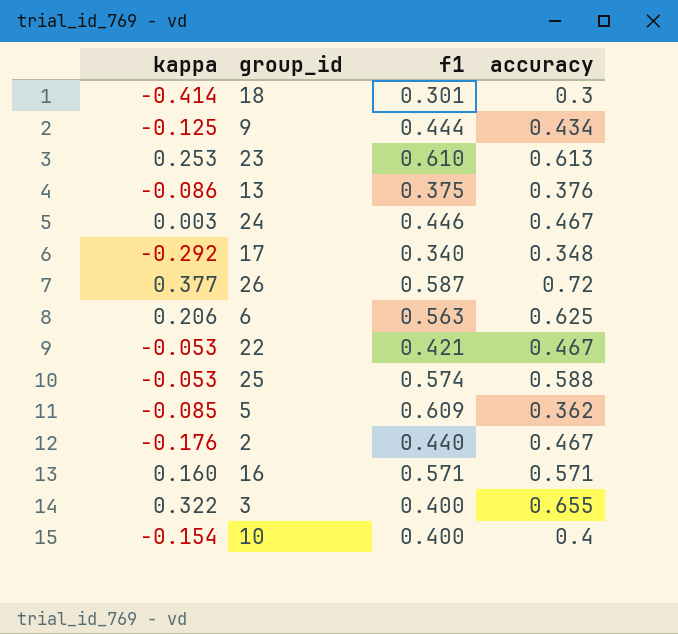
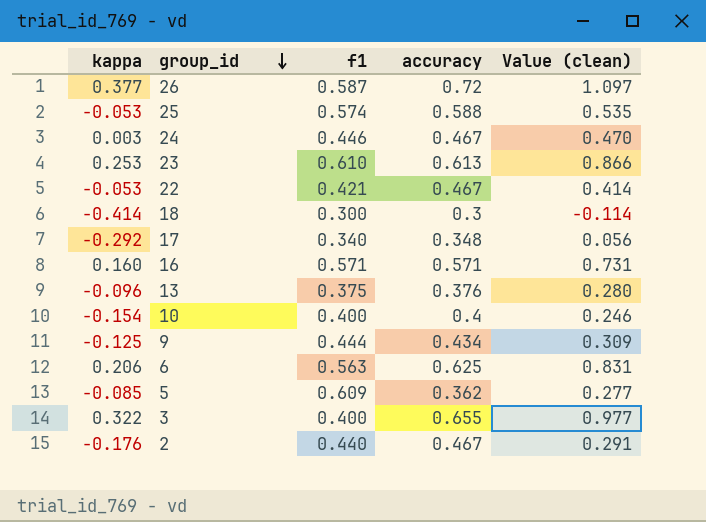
row order: none -> group_id descending
column Value (clean) | formula: none -> [kappa] + [accuracy]
18 | f1: 0.301 -> 0.300
13 | kappa: -0.086 -> -0.096

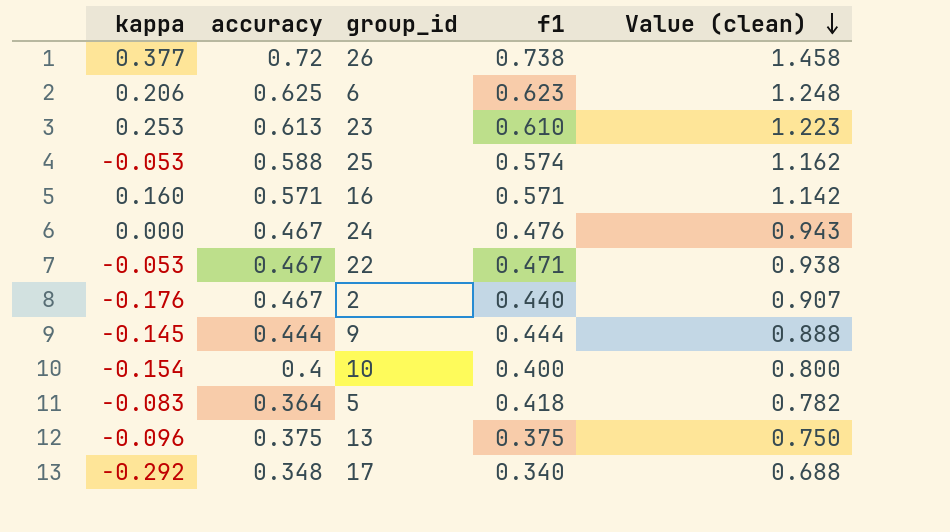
row order: group_id descending -> Value (clean) descending
column accuracy | position: 4 -> 2
column Value (clean) | formula: [kappa] + [accuracy] -> [accuracy] + [f1]
row 18: -0.414 | 0.300 | 0.3 | -0.114 -> none
row 3: 0.322 | 0.400 | 0.655 | 0.977 -> none
26 | f1: 0.587 -> 0.738
6 | f1: 0.563 -> 0.623
24 | kappa: 0.003 -> 0.000
24 | f1: 0.446 -> 0.476
22 | f1: 0.421 -> 0.471
9 | kappa: -0.125 -> -0.145
9 | accuracy: 0.434 -> 0.444
5 | kappa: -0.085 -> -0.083
5 | accuracy: 0.362 -> 0.364
5 | f1: 0.609 -> 0.418
13 | accuracy: 0.376 -> 0.375

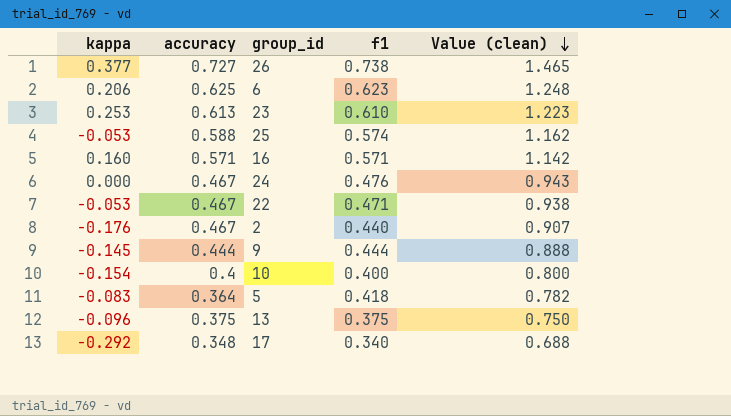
26 | accuracy: 0.72 -> 0.727
26 | Value (clean): 1.458 -> 1.465

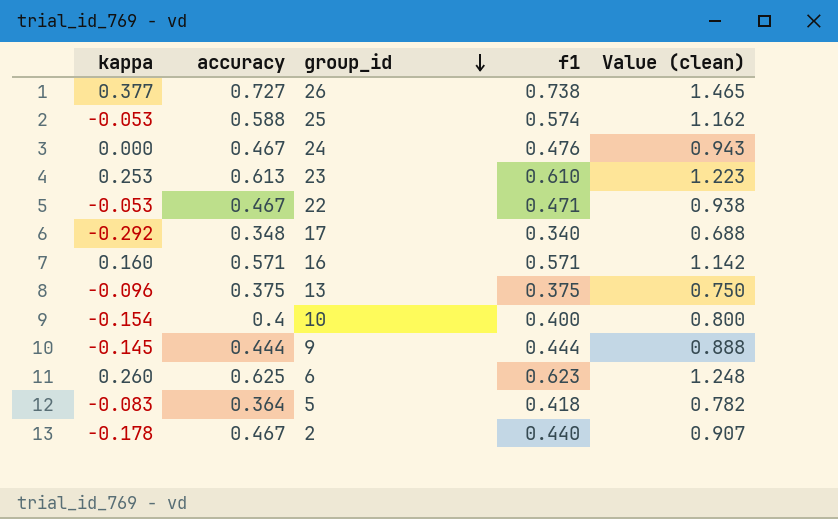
row order: Value (clean) descending -> group_id descending
6 | kappa: 0.206 -> 0.260
2 | kappa: -0.176 -> -0.178

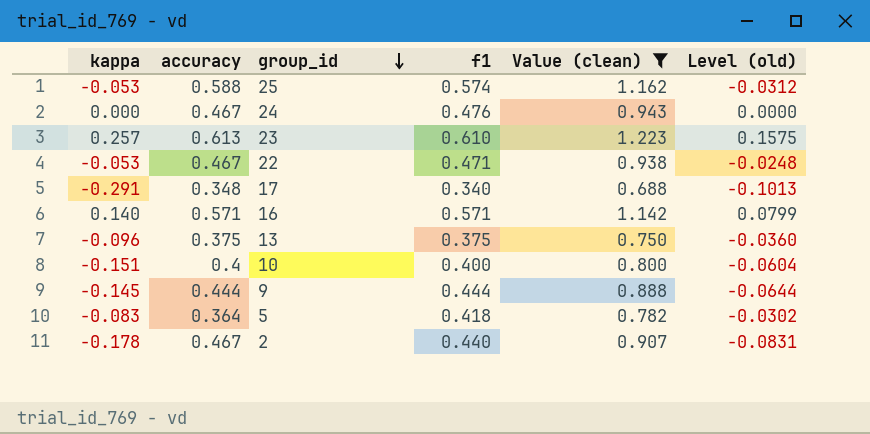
filter: none -> Value (clean) <= 1.223
column Level (old) | formula: none -> [kappa] * [accuracy]
23 | kappa: 0.253 -> 0.257
17 | kappa: -0.292 -> -0.291
16 | kappa: 0.160 -> 0.140
10 | kappa: -0.154 -> -0.151

